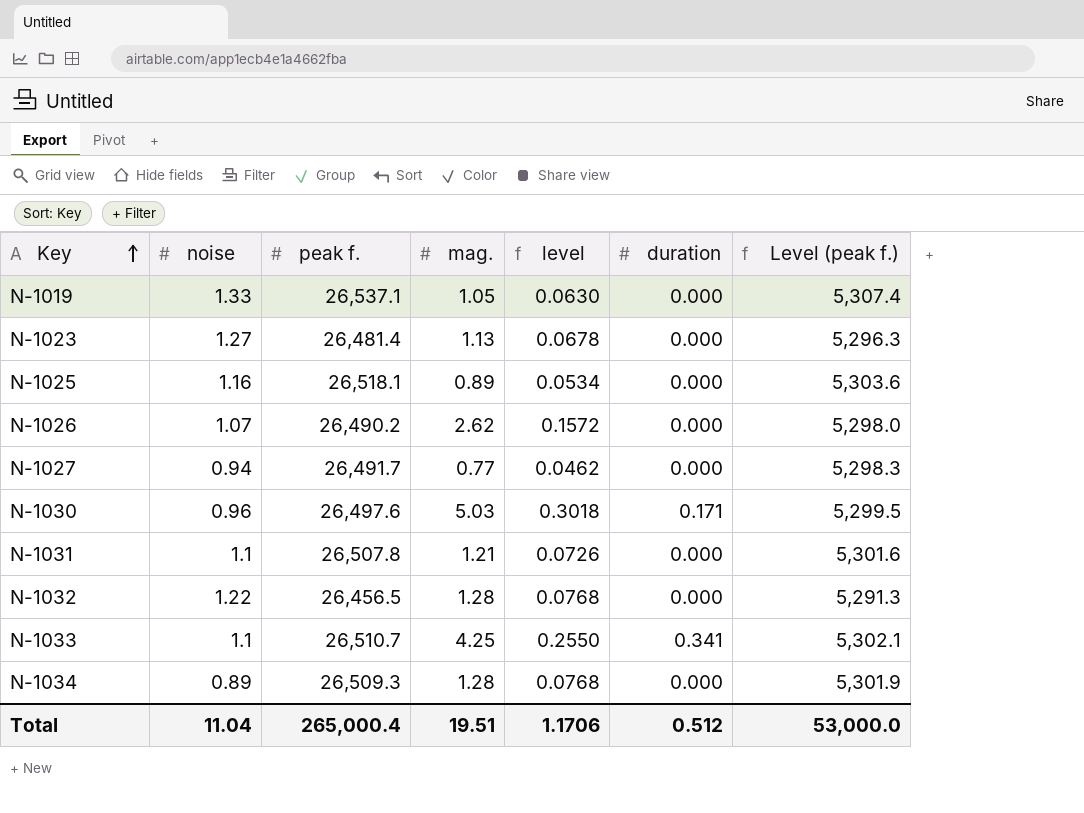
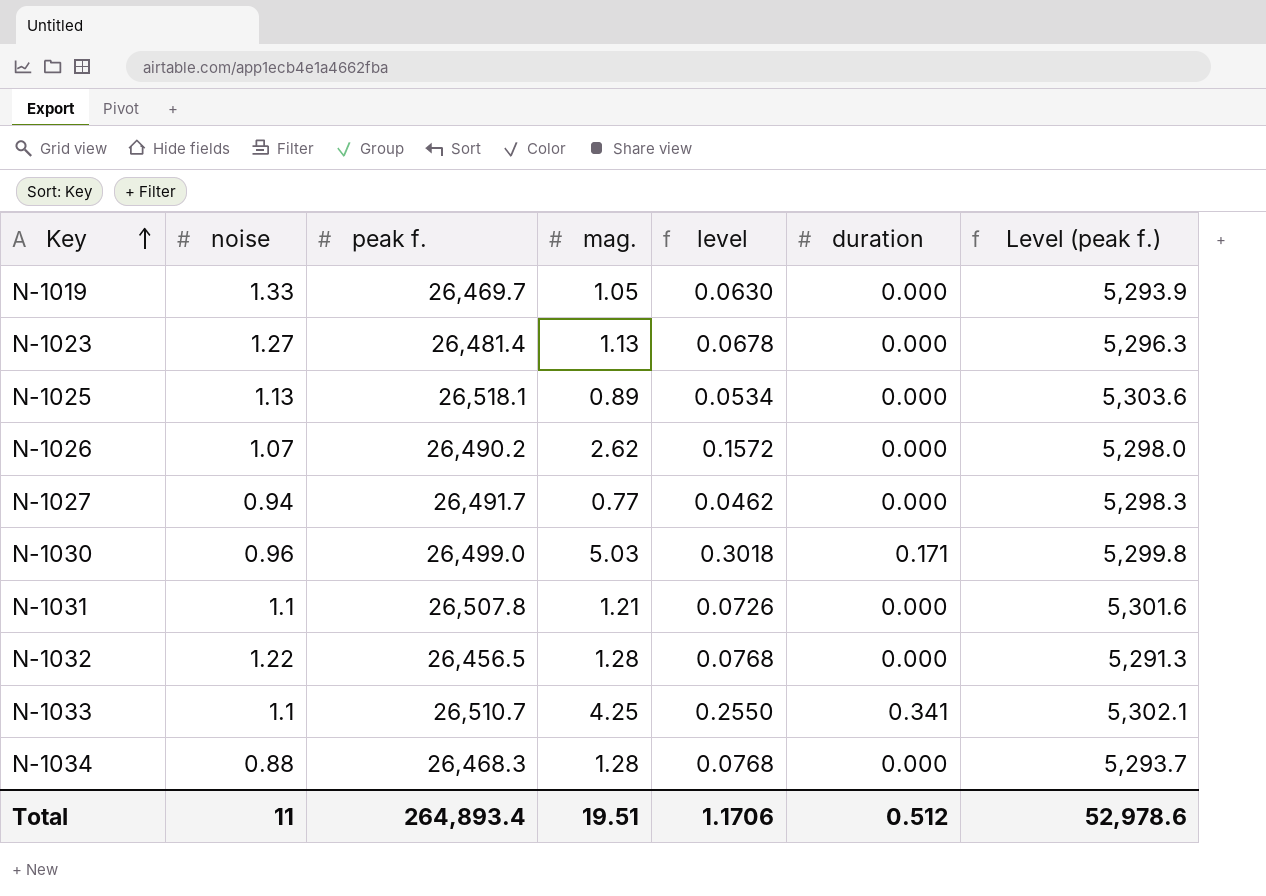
N-1019 | peak f.: 26,537.1 -> 26,469.7
N-1019 | Level (peak f.): 5,307.4 -> 5,293.9
N-1025 | noise: 1.16 -> 1.13
N-1030 | peak f.: 26,497.6 -> 26,499.0
N-1030 | Level (peak f.): 5,299.5 -> 5,299.8
N-1034 | noise: 0.89 -> 0.88
N-1034 | peak f.: 26,509.3 -> 26,468.3
N-1034 | Level (peak f.): 5,301.9 -> 5,293.7
Total | noise: 11.04 -> 11
Total | peak f.: 265,000.4 -> 264,893.4
Total | Level (peak f.): 53,000.0 -> 52,978.6

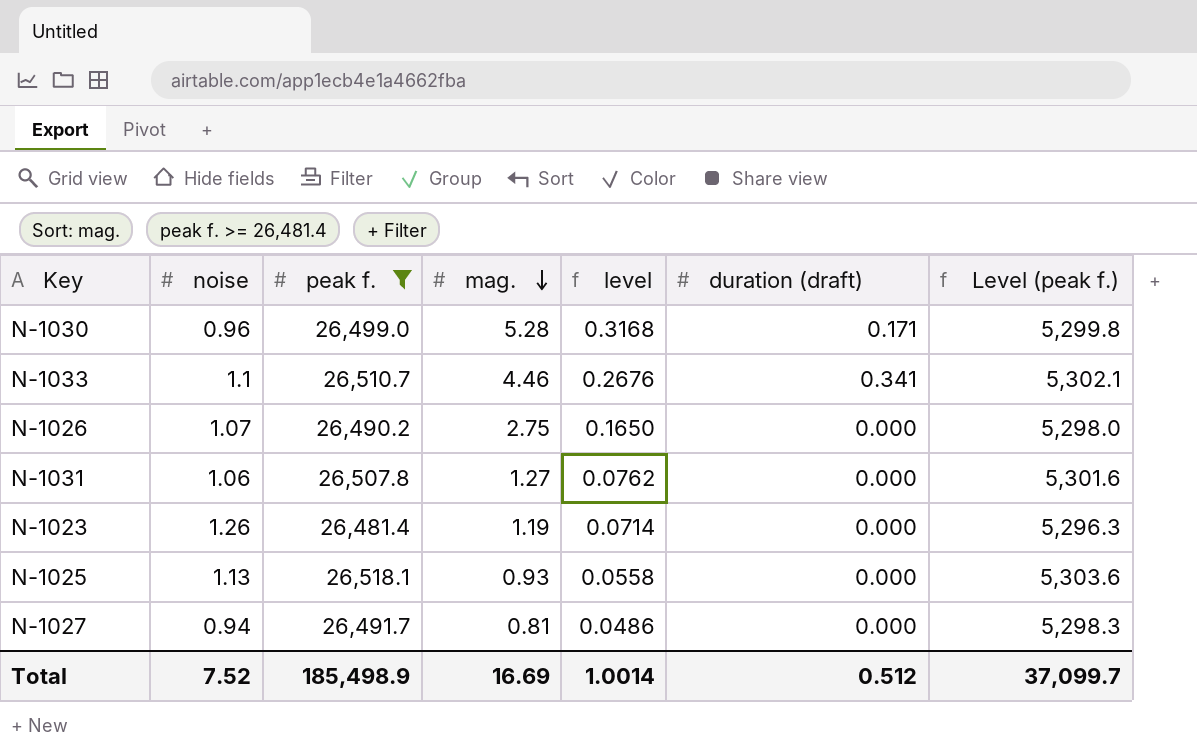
filter: none -> peak f. >= 26,481.4
row order: Key ascending -> mag. descending
column name: duration -> duration (draft)
N-1030 | mag.: 5.03 -> 5.28
N-1030 | level: 0.3018 -> 0.3168
N-1033 | mag.: 4.25 -> 4.46
N-1033 | level: 0.2550 -> 0.2676
N-1026 | mag.: 2.62 -> 2.75
N-1026 | level: 0.1572 -> 0.1650
N-1031 | noise: 1.1 -> 1.06
N-1031 | mag.: 1.21 -> 1.27
N-1031 | level: 0.0726 -> 0.0762
N-1023 | noise: 1.27 -> 1.26
N-1023 | mag.: 1.13 -> 1.19
N-1023 | level: 0.0678 -> 0.0714
N-1025 | mag.: 0.89 -> 0.93
N-1025 | level: 0.0534 -> 0.0558
N-1027 | mag.: 0.77 -> 0.81
N-1027 | level: 0.0462 -> 0.0486
Total | noise: 11 -> 7.52
Total | peak f.: 264,893.4 -> 185,498.9
Total | mag.: 19.51 -> 16.69
Total | level: 1.1706 -> 1.0014
Total | Level (peak f.): 52,978.6 -> 37,099.7

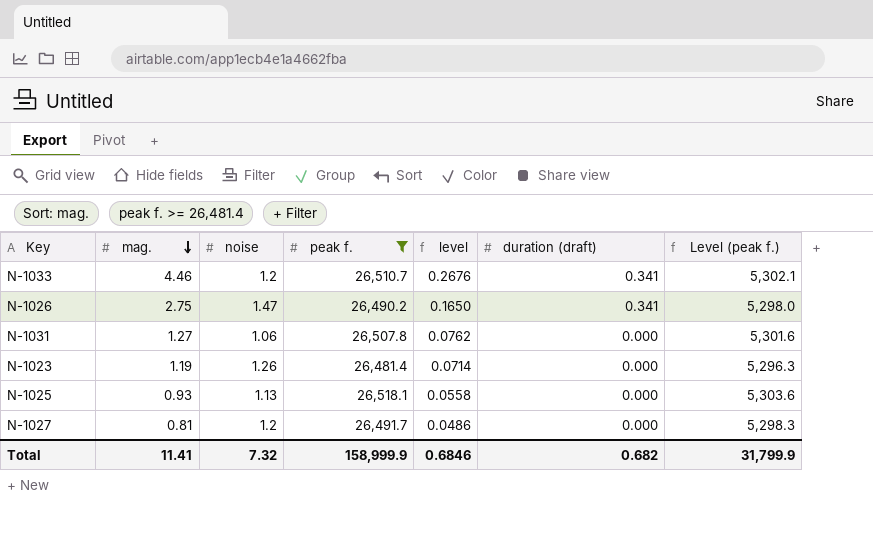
column mag. | position: 4 -> 2
row N-1030: 0.96 | 26,499.0 | 5.28 | 0.3168 | 0.171 | 5,299.8 -> none
N-1033 | noise: 1.1 -> 1.2
N-1026 | noise: 1.07 -> 1.47
N-1026 | duration (draft): 0.000 -> 0.341
N-1027 | noise: 0.94 -> 1.2
Total | mag.: 16.69 -> 11.41
Total | noise: 7.52 -> 7.32
Total | peak f.: 185,498.9 -> 158,999.9
Total | level: 1.0014 -> 0.6846
Total | duration (draft): 0.512 -> 0.682
Total | Level (peak f.): 37,099.7 -> 31,799.9

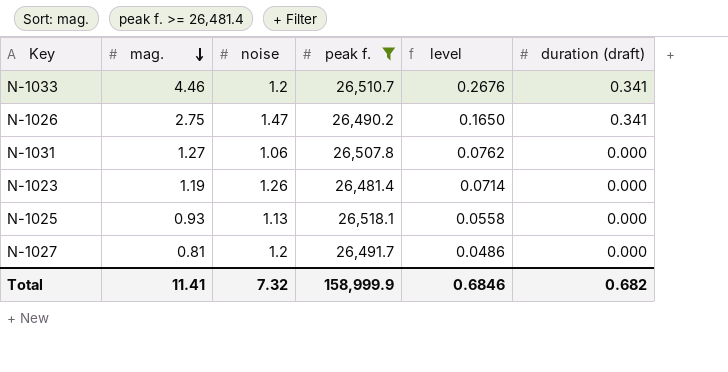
column Level (peak f.) | formula: [peak f.] * 0.2 -> none

